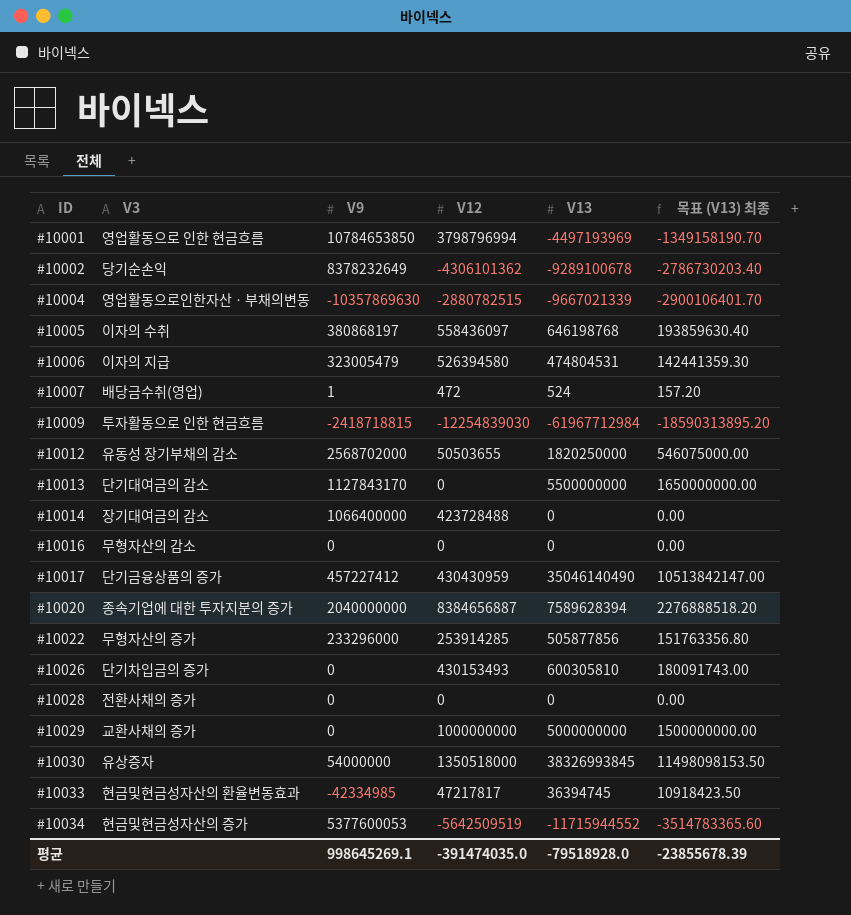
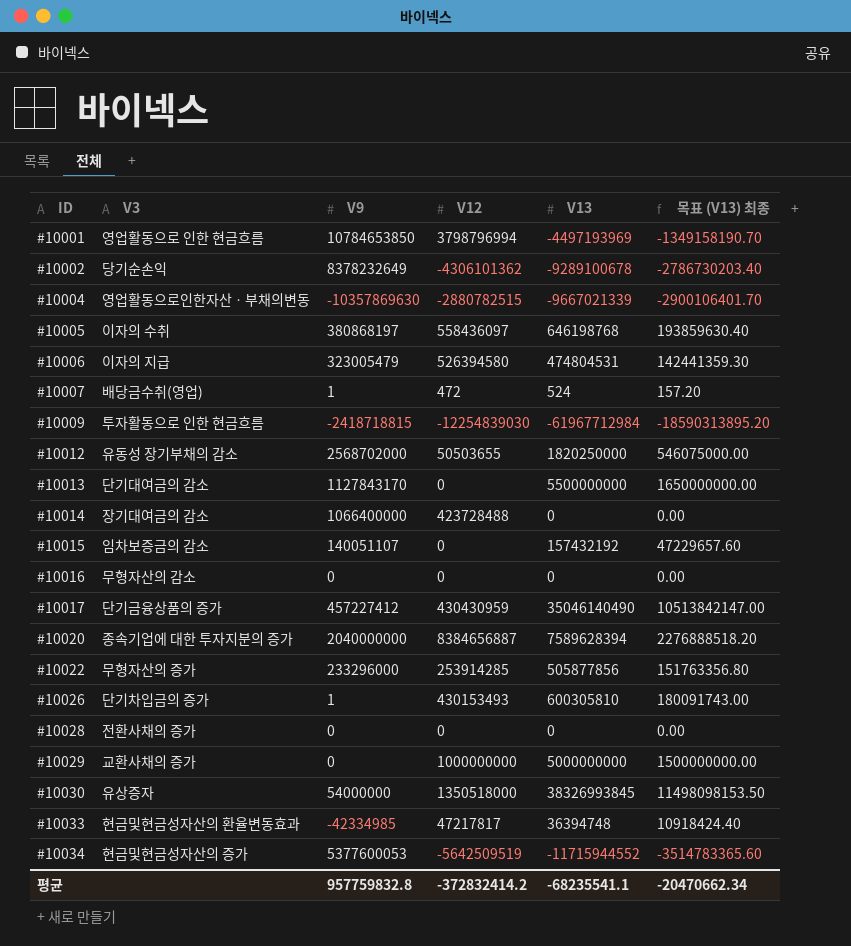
row #10015: none -> 임차보증금의 감소 | 140051107 | 0 | 157432192 | 47229657.60
#10026 | V9: 0 -> 1
#10033 | V13: 36394745 -> 36394748
#10033 | 목표 (V13) 최종: 10918423.50 -> 10918424.40
평균 | V9: 998645269.1 -> 957759832.8
평균 | V12: -391474035.0 -> -372832414.2
평균 | V13: -79518928.0 -> -68235541.1
평균 | 목표 (V13) 최종: -23855678.39 -> -20470662.34

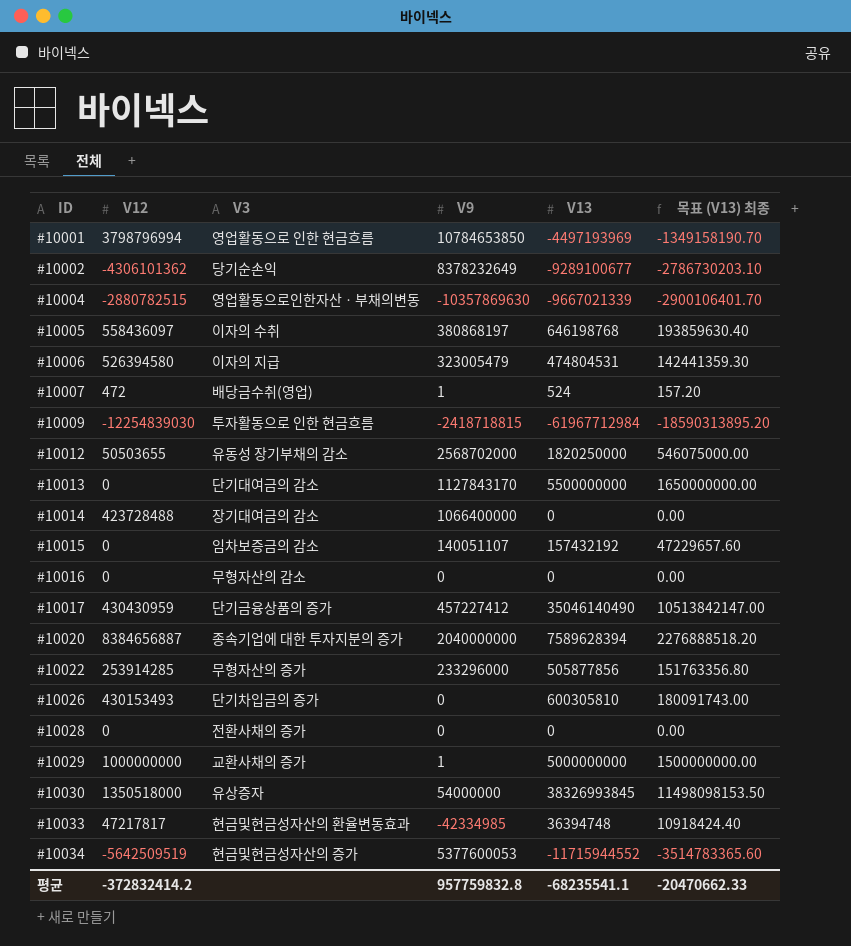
column V12 | position: 4 -> 2
#10002 | V13: -9289100678 -> -9289100677
#10002 | 목표 (V13) 최종: -2786730203.40 -> -2786730203.10
#10026 | V9: 1 -> 0
#10029 | V9: 0 -> 1
평균 | 목표 (V13) 최종: -20470662.34 -> -20470662.33

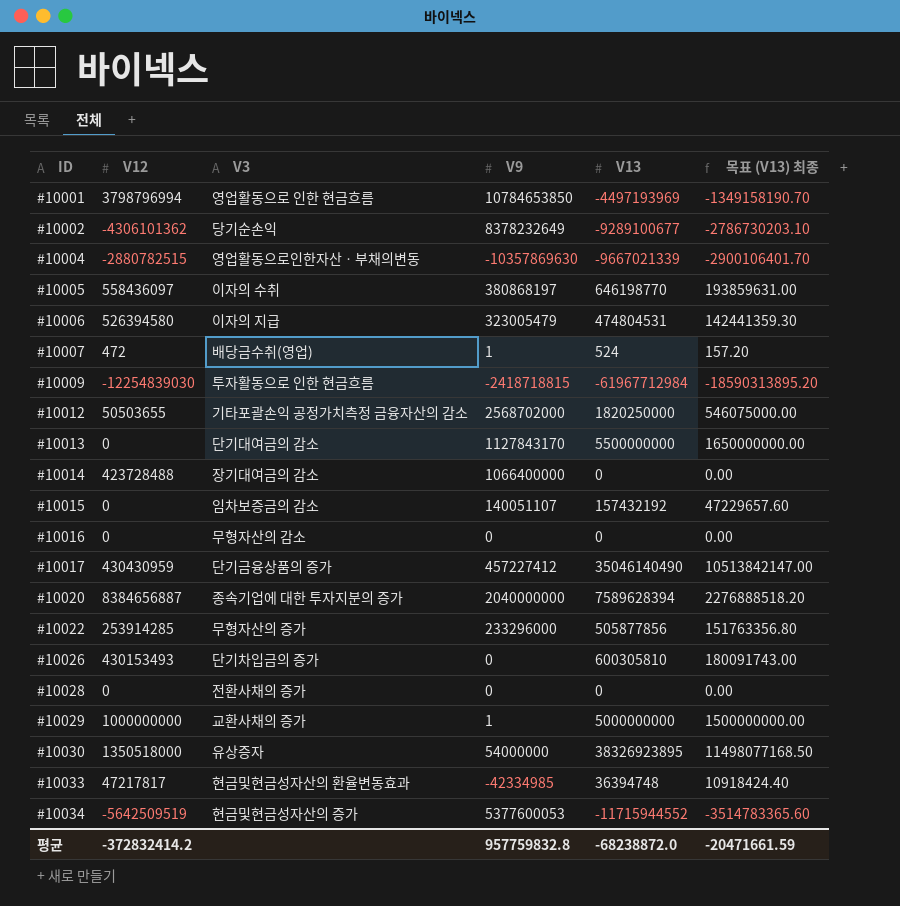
#10005 | V13: 646198768 -> 646198770
#10005 | 목표 (V13) 최종: 193859630.40 -> 193859631.00
#10012 | V3: 유동성 장기부채의 감소 -> 기타포괄손익 공정가치측정 금융자산의 감소
#10030 | V13: 38326993845 -> 38326923895
#10030 | 목표 (V13) 최종: 11498098153.50 -> 11498077168.50
평균 | V13: -68235541.1 -> -68238872.0
평균 | 목표 (V13) 최종: -20470662.33 -> -20471661.59

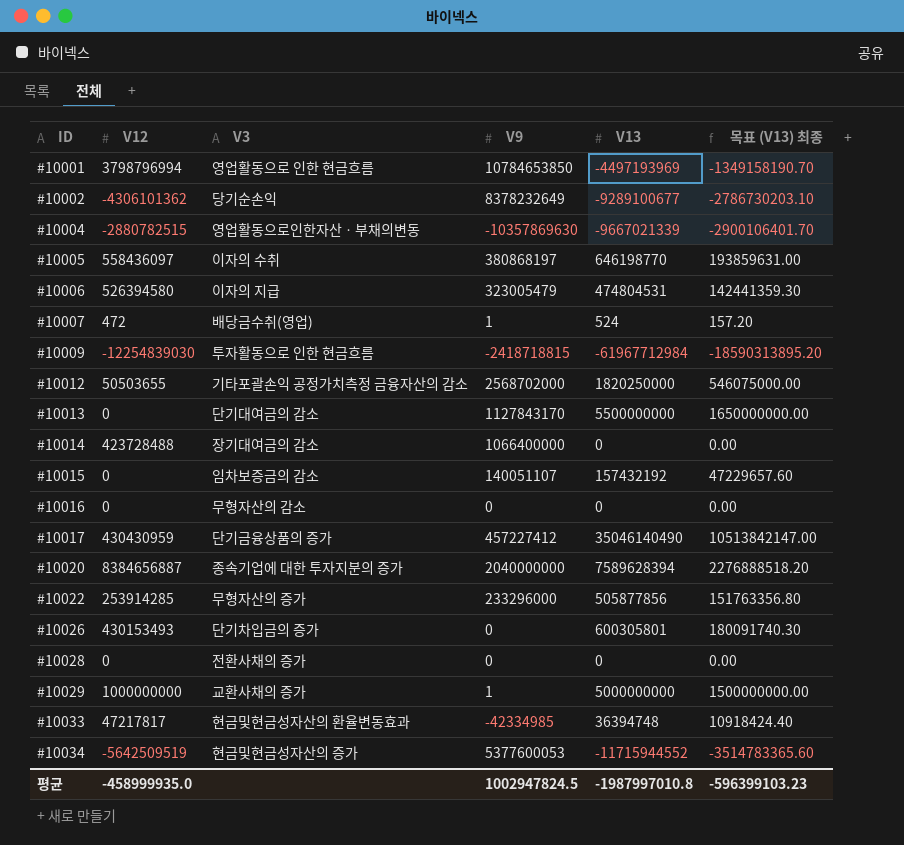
row #10030: 1350518000 | 유상증자 | 54000000 | 38326923895 | 11498077168.50 -> none
#10026 | V13: 600305810 -> 600305801
#10026 | 목표 (V13) 최종: 180091743.00 -> 180091740.30
평균 | V12: -372832414.2 -> -458999935.0
평균 | V9: 957759832.8 -> 1002947824.5
평균 | V13: -68238872.0 -> -1987997010.8
평균 | 목표 (V13) 최종: -20471661.59 -> -596399103.23

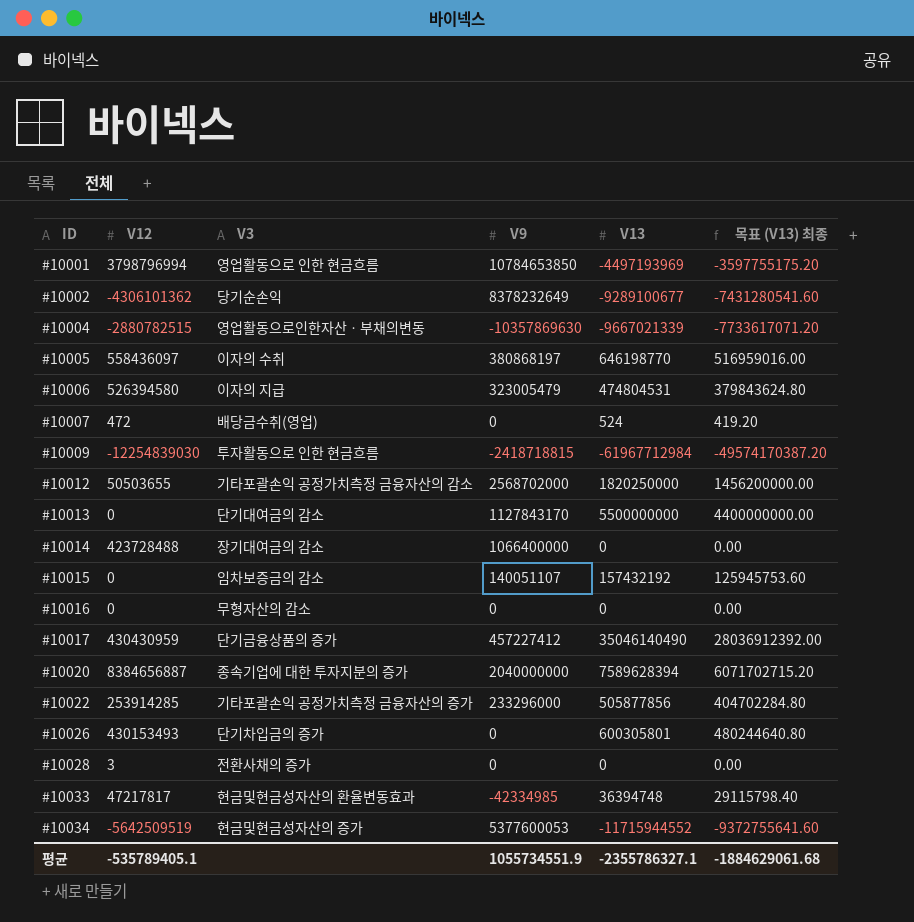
column 목표 (V13) 최종 | formula: [V13] * 0.3 -> [V13] * 0.8
row #10029: 1000000000 | 교환사채의 증가 | 1 | 5000000000 | 1500000000.00 -> none
#10007 | V9: 1 -> 0
#10022 | V3: 무형자산의 증가 -> 기타포괄손익 공정가치측정 금융자산의 증가
#10028 | V12: 0 -> 3
평균 | V12: -458999935.0 -> -535789405.1
평균 | V9: 1002947824.5 -> 1055734551.9
평균 | V13: -1987997010.8 -> -2355786327.1
평균 | 목표 (V13) 최종: -596399103.23 -> -1884629061.68

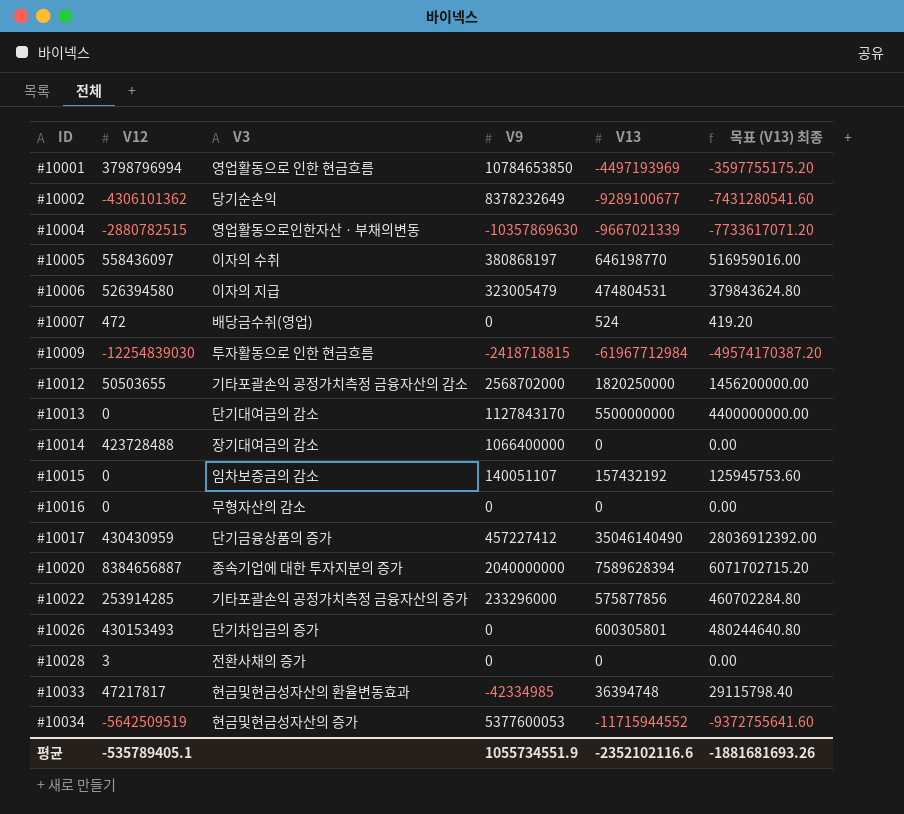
#10022 | V13: 505877856 -> 575877856
#10022 | 목표 (V13) 최종: 404702284.80 -> 460702284.80
평균 | V13: -2355786327.1 -> -2352102116.6
평균 | 목표 (V13) 최종: -1884629061.68 -> -1881681693.26

